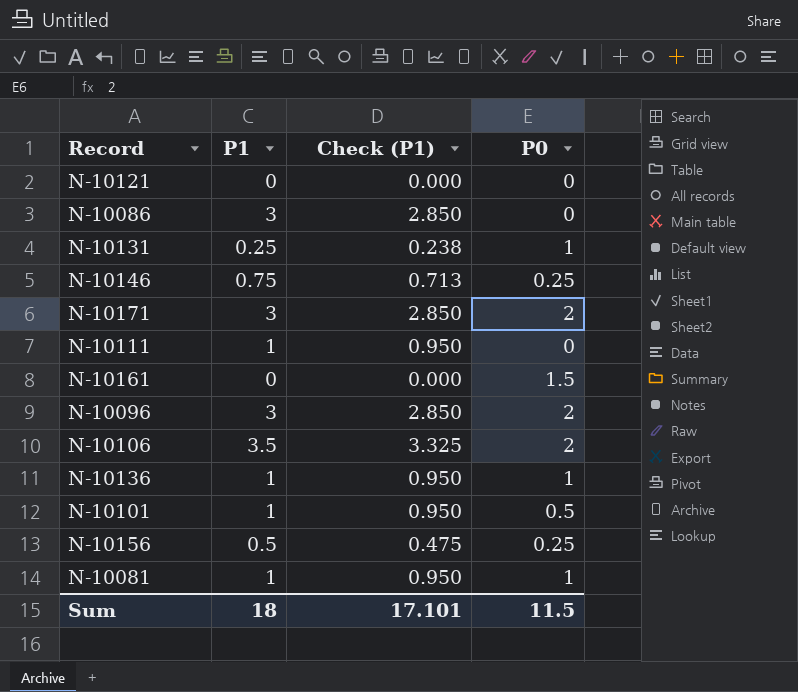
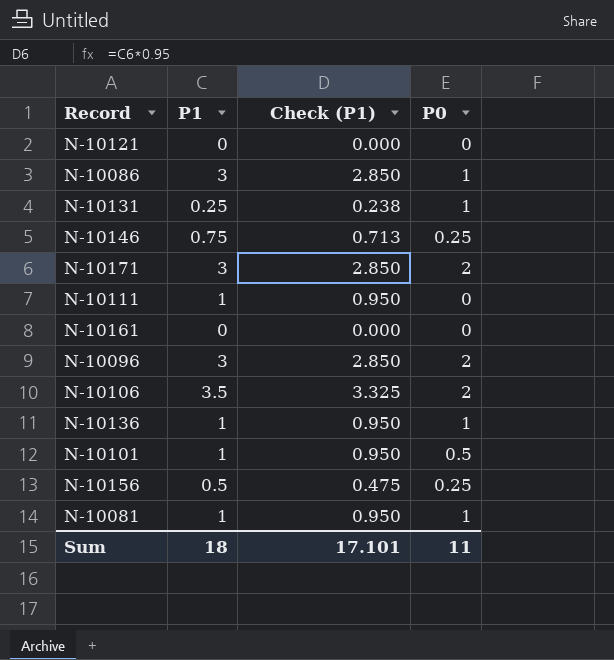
N-10086 | P0: 0 -> 1
N-10161 | P0: 1.5 -> 0
Sum | P0: 11.5 -> 11

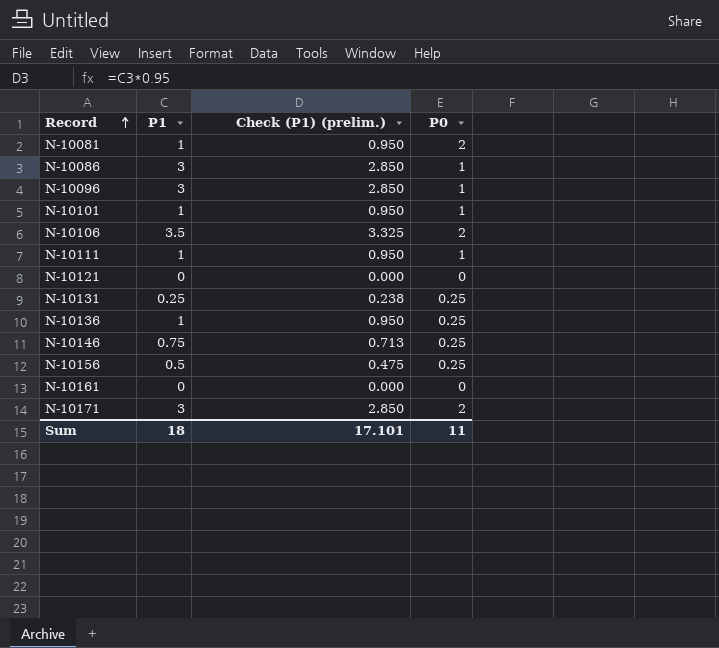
row order: none -> Record ascending
column name: Check (P1) -> Check (P1) (prelim.)
N-10081 | P0: 1 -> 2
N-10096 | P0: 2 -> 1
N-10101 | P0: 0.5 -> 1
N-10111 | P0: 0 -> 1
N-10131 | P0: 1 -> 0.25
N-10136 | P0: 1 -> 0.25

